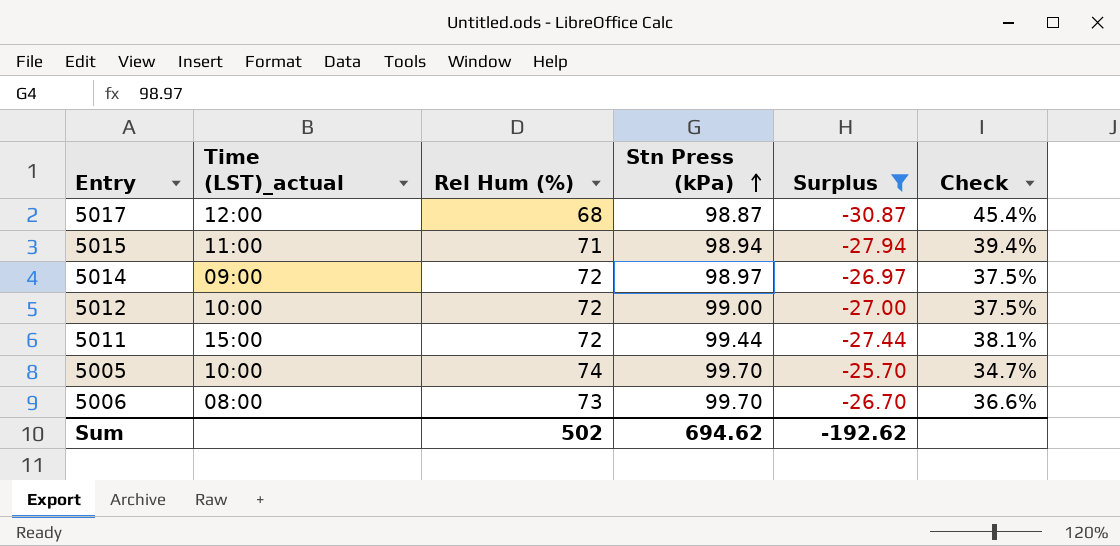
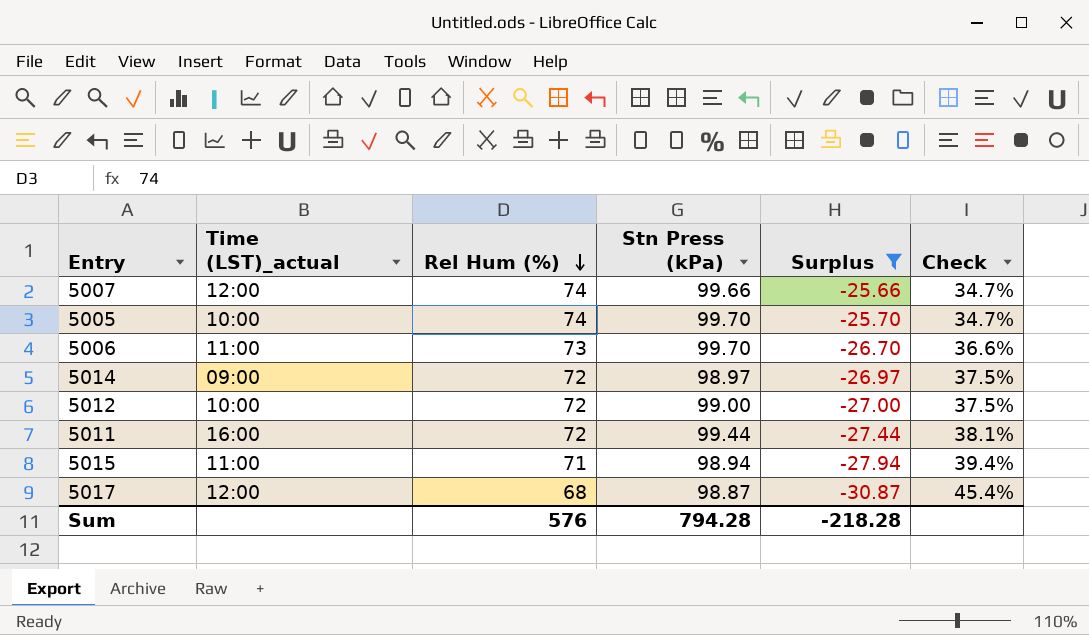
row order: Stn Press (kPa) ascending -> Rel Hum (%) descending
row 5007: none -> 12:00 | 74 | 99.66 | -25.66 | 34.7%
5006 | Time (LST)_actual: 08:00 -> 11:00
5011 | Time (LST)_actual: 15:00 -> 16:00
Sum | Rel Hum (%): 502 -> 576
Sum | Stn Press (kPa): 694.62 -> 794.28
Sum | Surplus: -192.62 -> -218.28

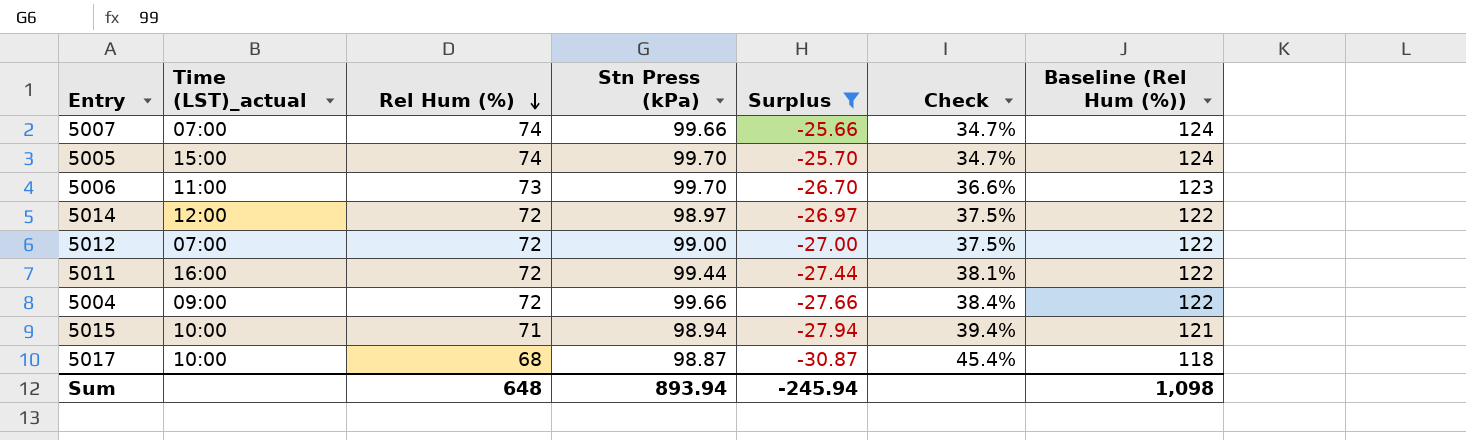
column Baseline (Rel Hum (%)) | formula: none -> [Rel Hum (%)] + 50
5007 | Time (LST)_actual: 12:00 -> 07:00
5005 | Time (LST)_actual: 10:00 -> 15:00
5014 | Time (LST)_actual: 09:00 -> 12:00
5012 | Time (LST)_actual: 10:00 -> 07:00
row 5004: none -> 09:00 | 72 | 99.66 | -27.66 | 38.4% | 122
5015 | Time (LST)_actual: 11:00 -> 10:00
5017 | Time (LST)_actual: 12:00 -> 10:00
Sum | Rel Hum (%): 576 -> 648
Sum | Stn Press (kPa): 794.28 -> 893.94
Sum | Surplus: -218.28 -> -245.94

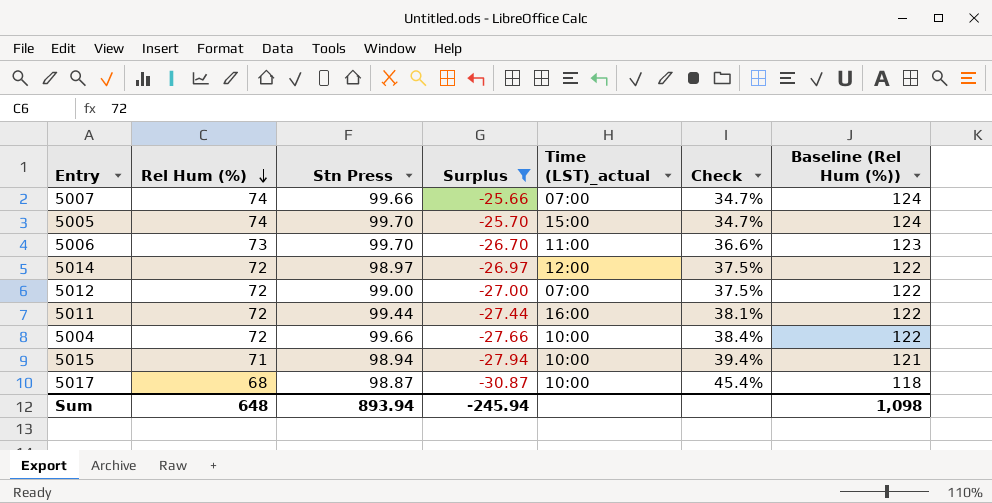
column name: Stn Press (kPa) -> Stn Press
column Time (LST)_actual | position: 2 -> 5
5004 | Time (LST)_actual: 09:00 -> 10:00

